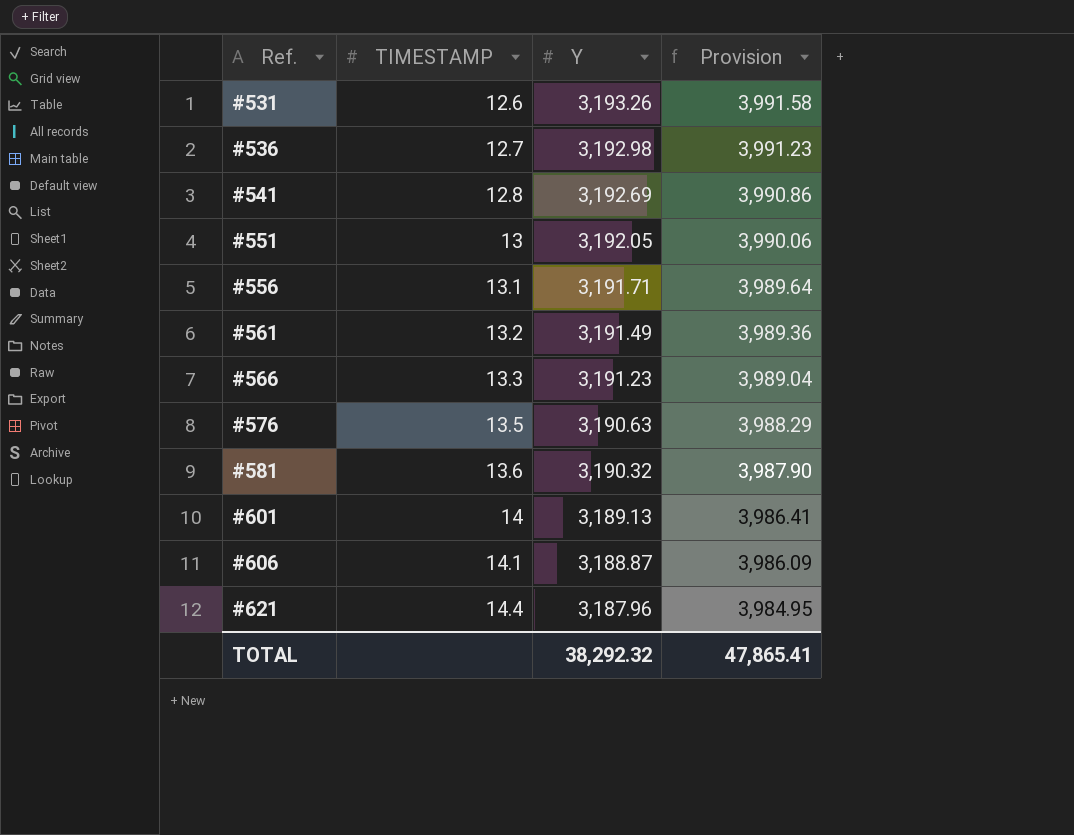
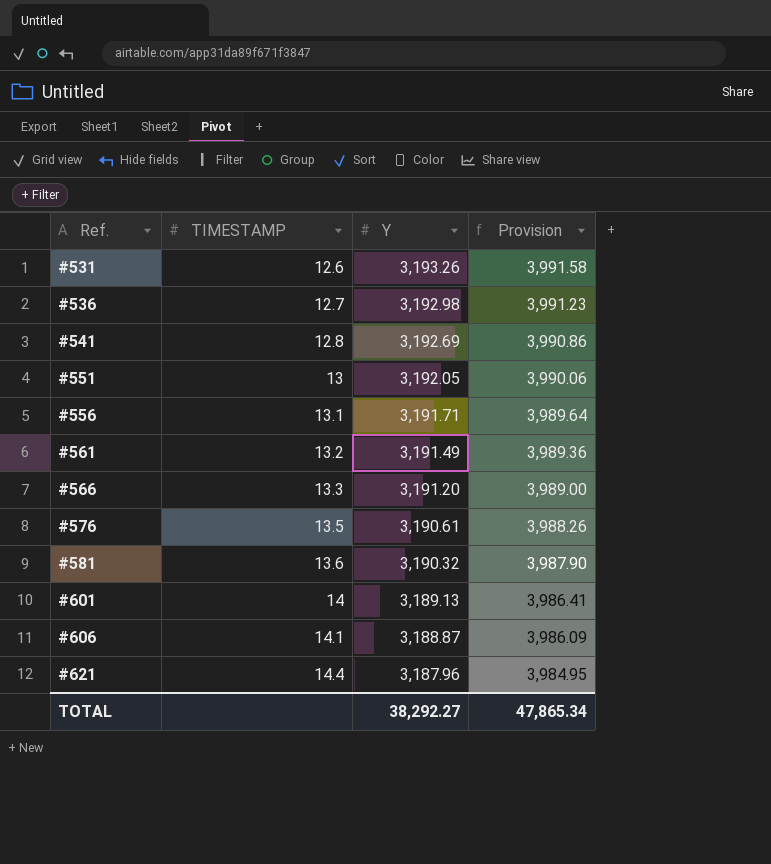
#566 | Y: 3,191.23 -> 3,191.20
#566 | Provision: 3,989.04 -> 3,989.00
#576 | Y: 3,190.63 -> 3,190.61
#576 | Provision: 3,988.29 -> 3,988.26
TOTAL | Y: 38,292.32 -> 38,292.27
TOTAL | Provision: 47,865.41 -> 47,865.34

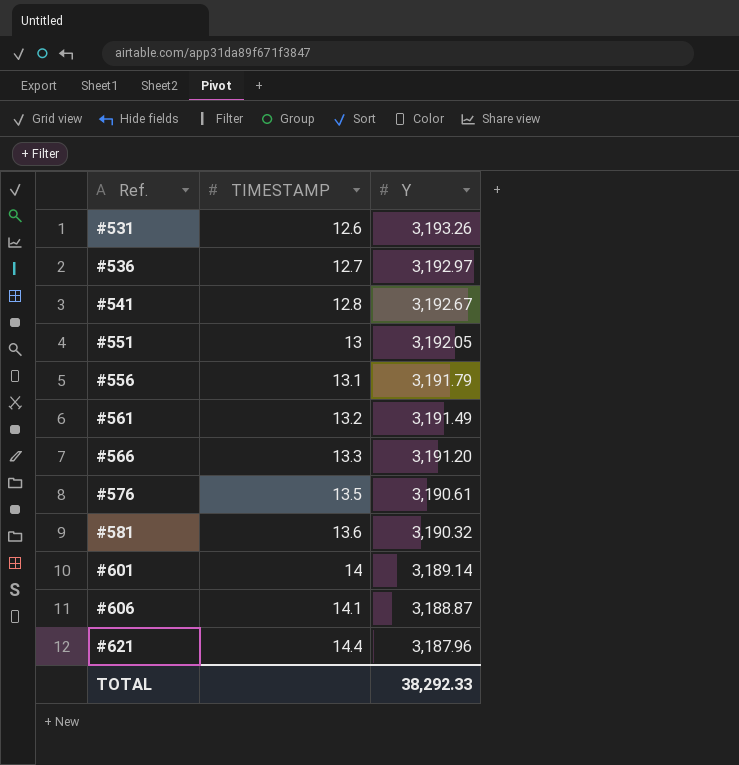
column Provision | formula: [Y] * 1.25 -> none
#536 | Y: 3,192.98 -> 3,192.97
#541 | Y: 3,192.69 -> 3,192.67
#556 | Y: 3,191.71 -> 3,191.79
#601 | Y: 3,189.13 -> 3,189.14
TOTAL | Y: 38,292.27 -> 38,292.33

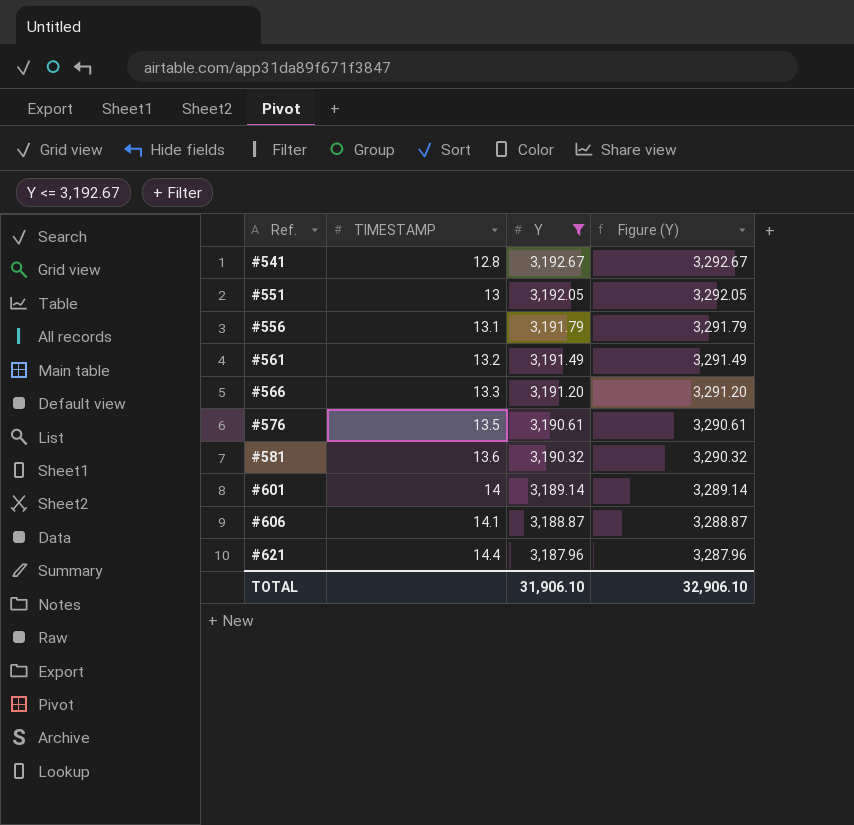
filter: none -> Y <= 3,192.67
column Figure (Y) | formula: none -> [Y] + 100
TOTAL | Y: 38,292.33 -> 31,906.10

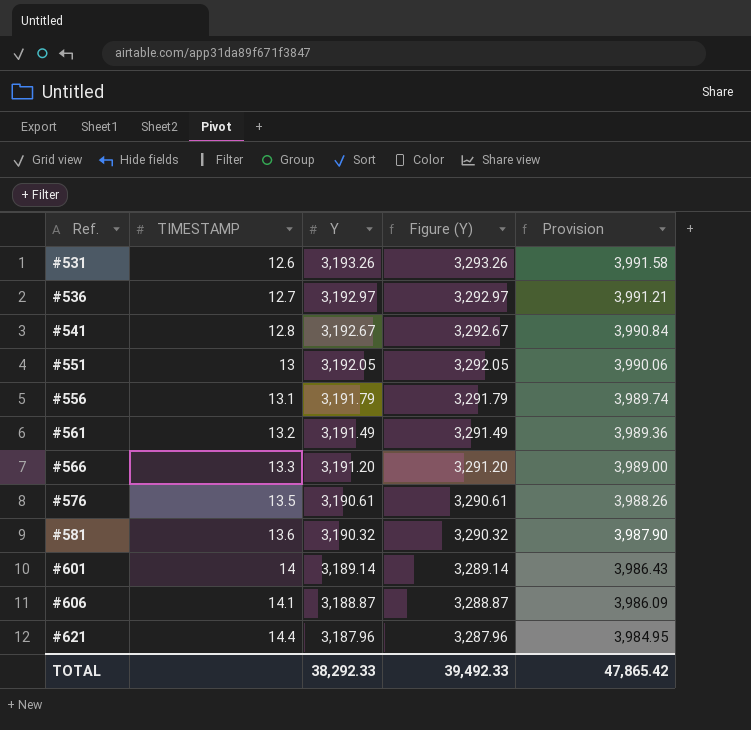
filter: Y <= 3,192.67 -> none
column Provision | formula: none -> [Y] * 1.25
TOTAL | Y: 31,906.10 -> 38,292.33
TOTAL | Figure (Y): 32,906.10 -> 39,492.33

